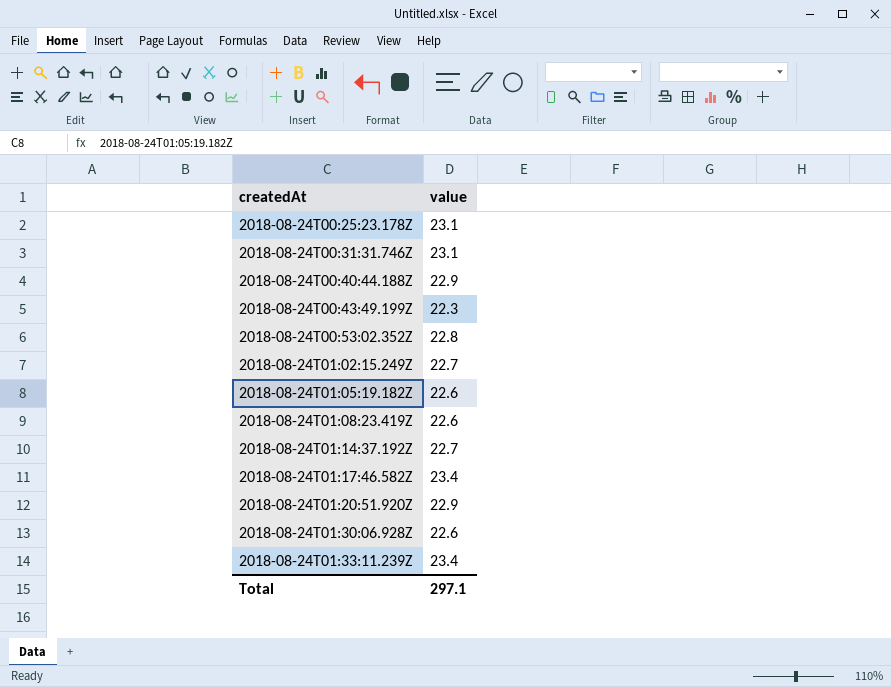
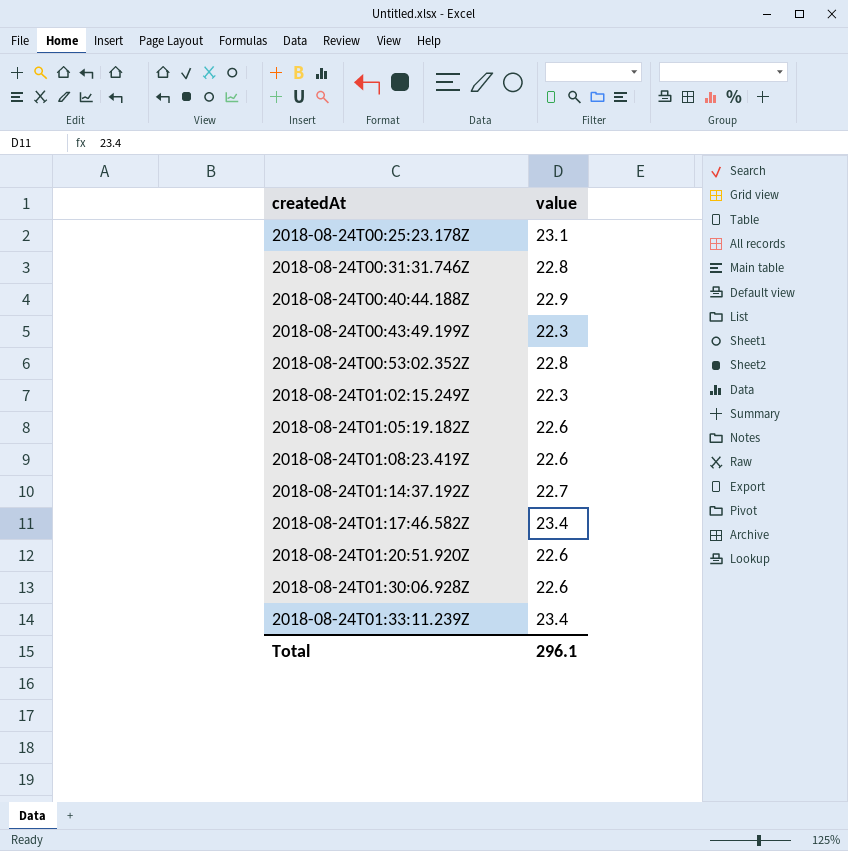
2018-08-24T00:31:31.746Z | value: 23.1 -> 22.8
2018-08-24T01:02:15.249Z | value: 22.7 -> 22.3
2018-08-24T01:20:51.920Z | value: 22.9 -> 22.6
Total | value: 297.1 -> 296.1

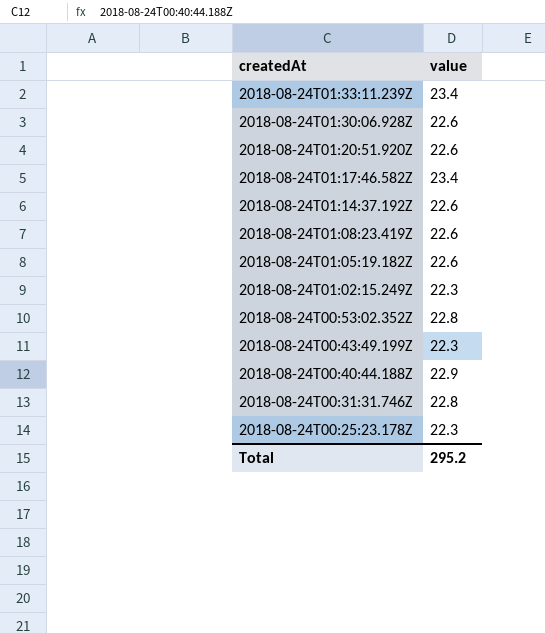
row order: createdAt ascending -> createdAt descending
2018-08-24T01:14:37.192Z | value: 22.7 -> 22.6
2018-08-24T00:25:23.178Z | value: 23.1 -> 22.3
Total | value: 296.1 -> 295.2

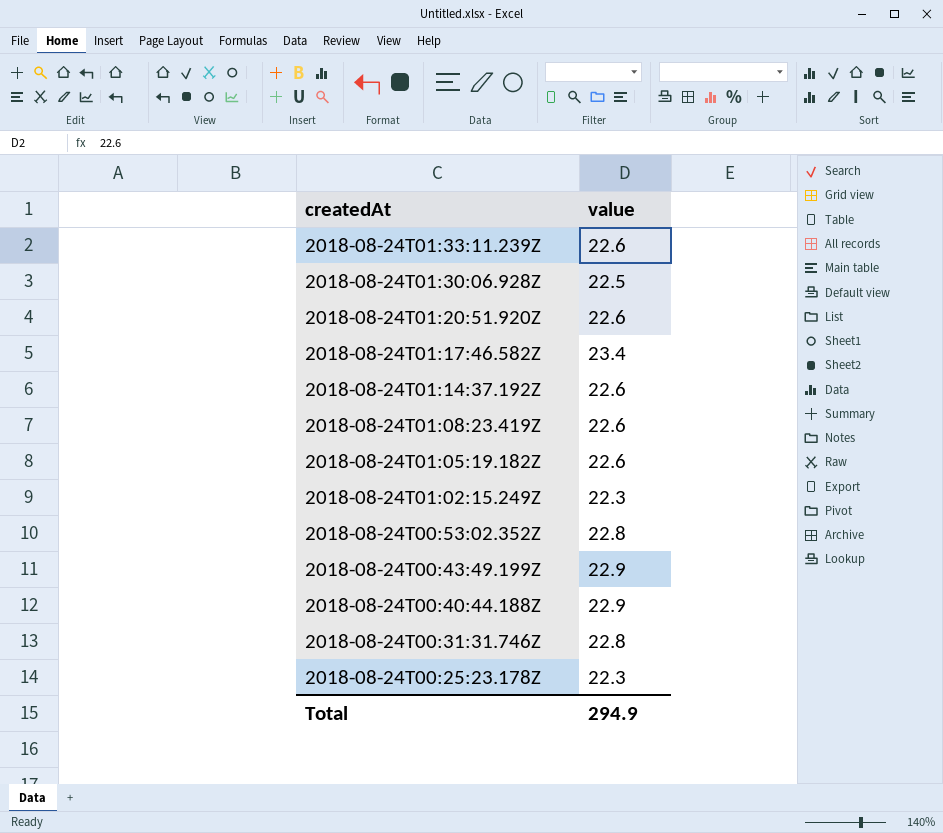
2018-08-24T01:33:11.239Z | value: 23.4 -> 22.6
2018-08-24T01:30:06.928Z | value: 22.6 -> 22.5
2018-08-24T00:43:49.199Z | value: 22.3 -> 22.9
Total | value: 295.2 -> 294.9

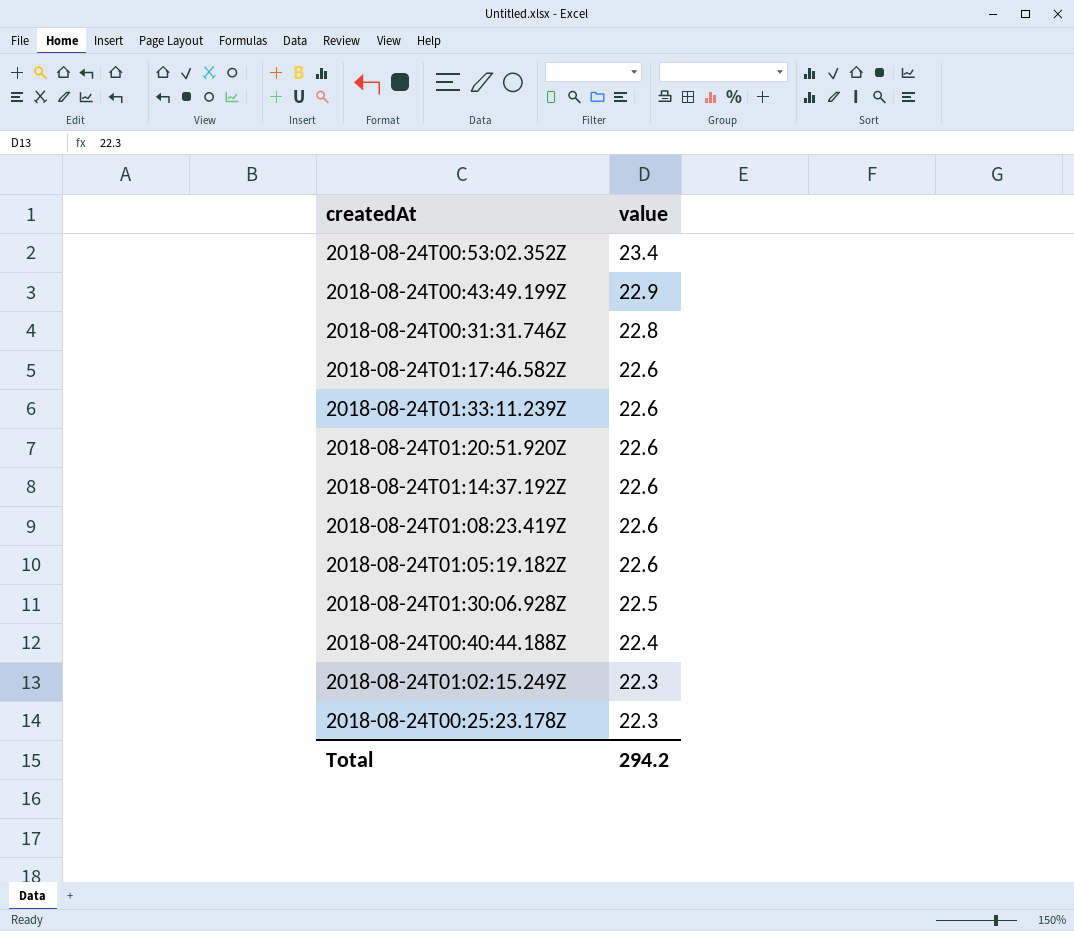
row order: createdAt descending -> value descending
2018-08-24T00:53:02.352Z | value: 22.8 -> 23.4
2018-08-24T01:17:46.582Z | value: 23.4 -> 22.6
2018-08-24T00:40:44.188Z | value: 22.9 -> 22.4
Total | value: 294.9 -> 294.2

